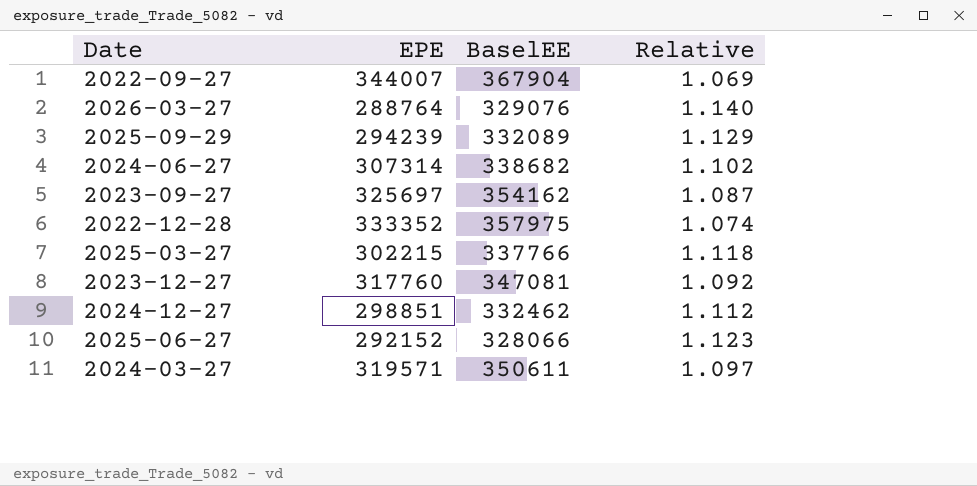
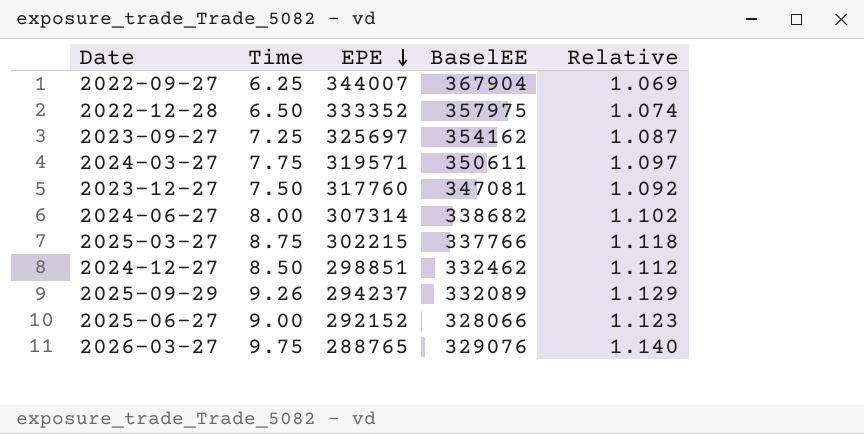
row order: none -> EPE descending
column Time | position: none -> 2
2025-09-29 | EPE: 294239 -> 294237
2026-03-27 | EPE: 288764 -> 288765

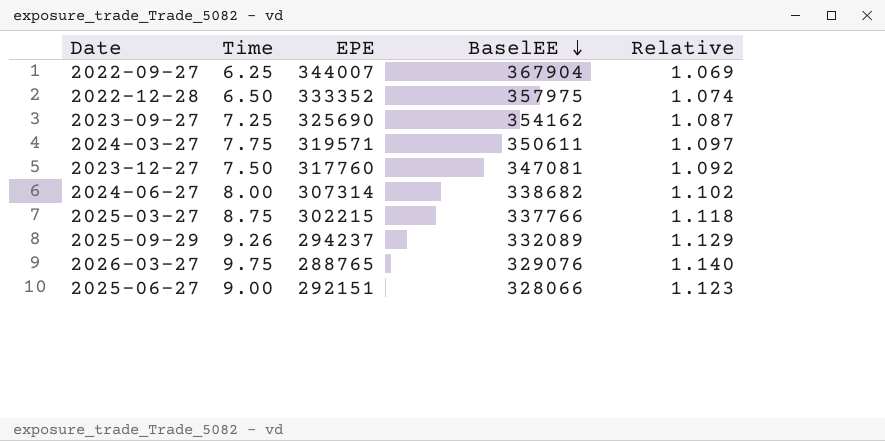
row order: EPE descending -> BaselEE descending
row 2024-12-27: 8.50 | 298851 | 332462 | 1.112 -> none
2023-09-27 | EPE: 325697 -> 325690
2025-06-27 | EPE: 292152 -> 292151

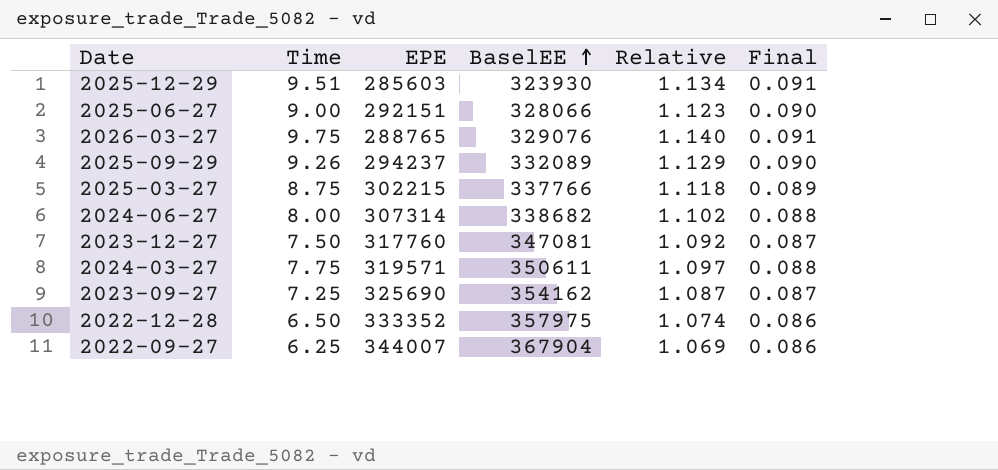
row order: BaselEE descending -> BaselEE ascending
column Final | formula: none -> [Relative] * 0.08
row 2025-12-29: none -> 9.51 | 285603 | 323930 | 1.134 | 0.091

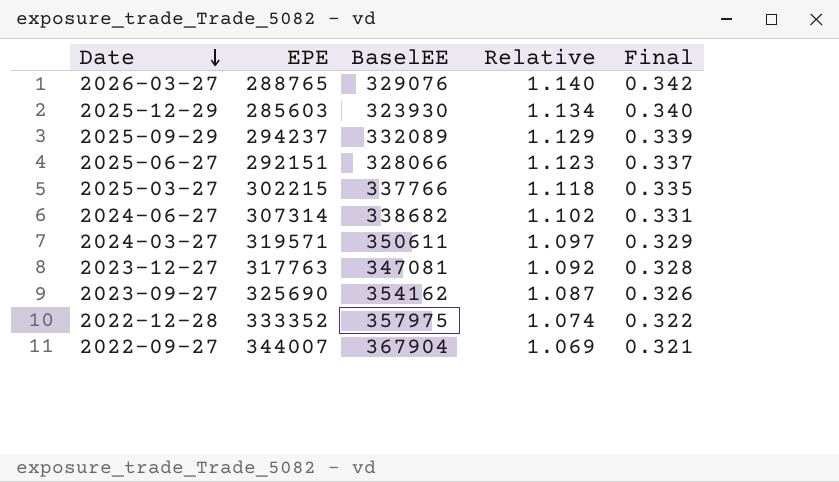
row order: BaselEE ascending -> Date descending
column Time | position: 2 -> none
column Final | formula: [Relative] * 0.08 -> [Relative] * 0.3
2023-12-27 | EPE: 317760 -> 317763

